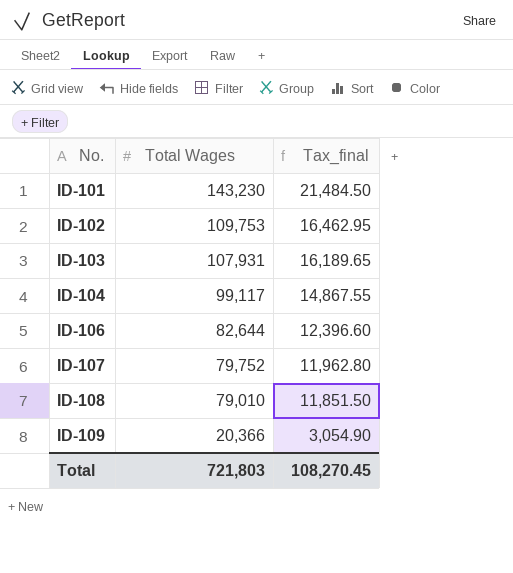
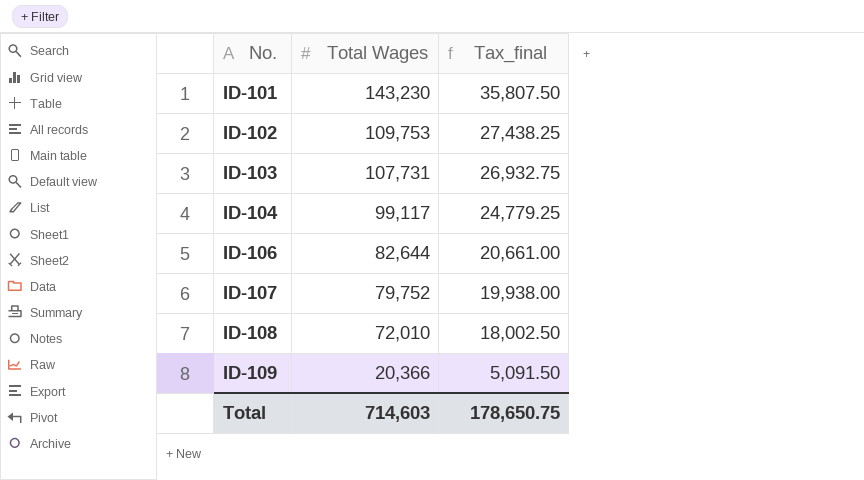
column Tax_final | formula: [Total Wages] * 0.15 -> [Total Wages] * 0.25
ID-103 | Total Wages: 107,931 -> 107,731
ID-108 | Total Wages: 79,010 -> 72,010
Total | Total Wages: 721,803 -> 714,603
Total | Tax_final: 108,270.45 -> 178,650.75

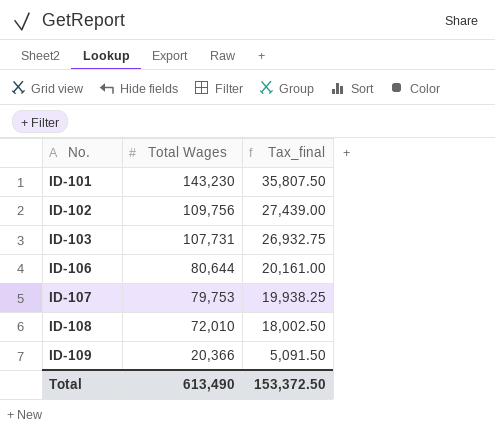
row ID-104: 99,117 | 24,779.25 -> none
ID-102 | Total Wages: 109,753 -> 109,756
ID-102 | Tax_final: 27,438.25 -> 27,439.00
ID-106 | Total Wages: 82,644 -> 80,644
ID-106 | Tax_final: 20,661.00 -> 20,161.00
ID-107 | Total Wages: 79,752 -> 79,753
ID-107 | Tax_final: 19,938.00 -> 19,938.25
Total | Total Wages: 714,603 -> 613,490
Total | Tax_final: 178,650.75 -> 153,372.50

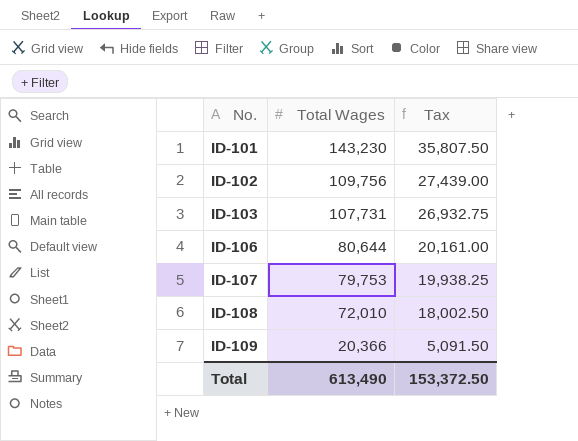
column name: Tax_final -> Tax

